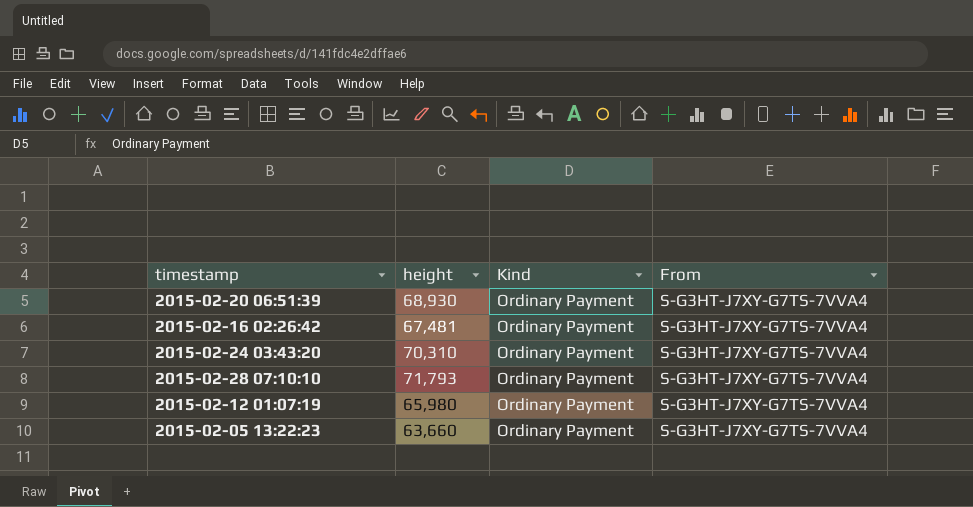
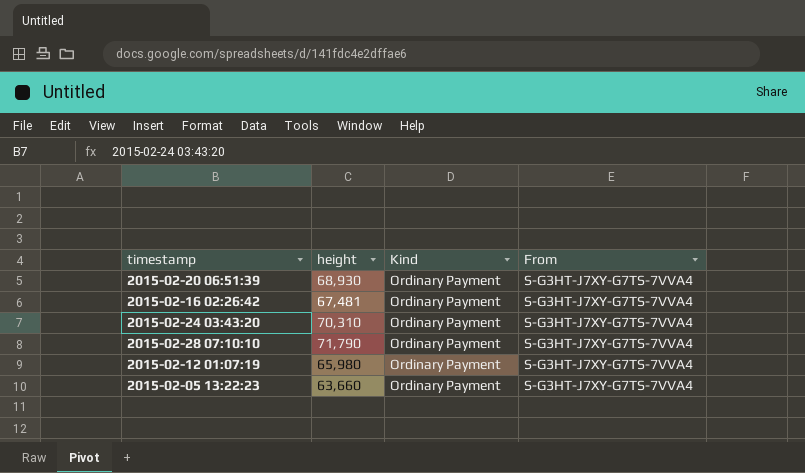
2015-02-28 07:10:10 | height: 71,793 -> 71,790

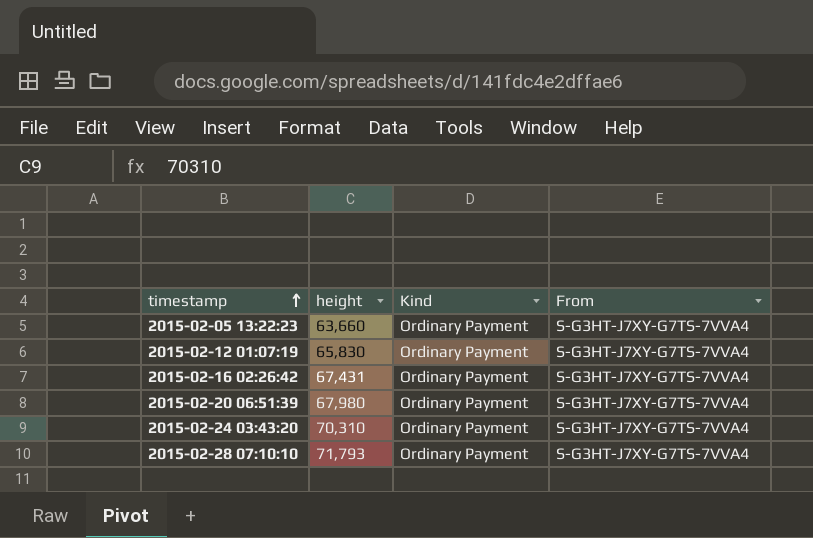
row order: none -> timestamp ascending
2015-02-12 01:07:19 | height: 65,980 -> 65,830
2015-02-16 02:26:42 | height: 67,481 -> 67,431
2015-02-20 06:51:39 | height: 68,930 -> 67,980
2015-02-28 07:10:10 | height: 71,790 -> 71,793

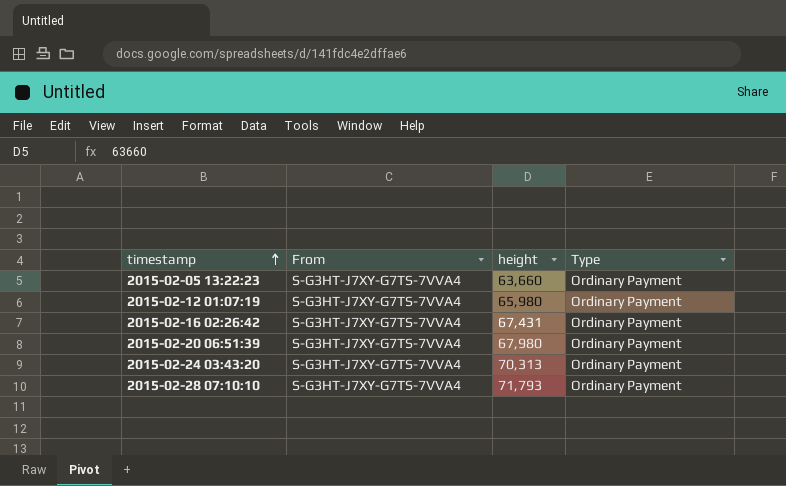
column From | position: 4 -> 2
column name: Kind -> Type
2015-02-12 01:07:19 | height: 65,830 -> 65,980
2015-02-24 03:43:20 | height: 70,310 -> 70,313

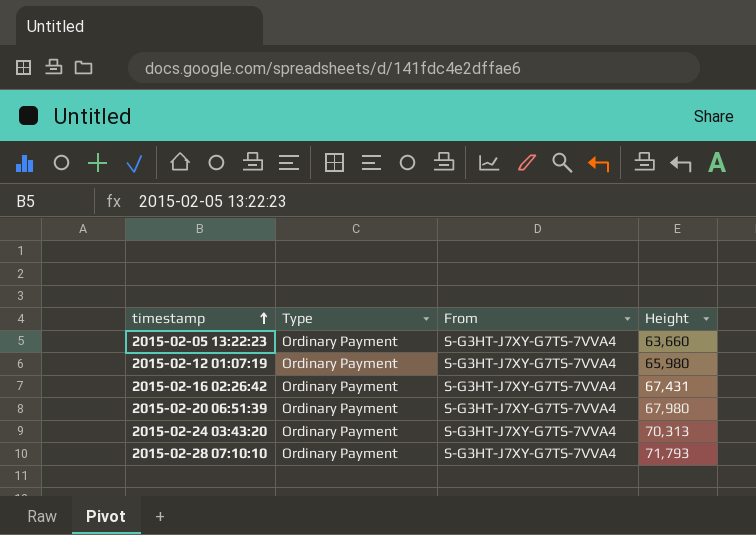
column Type | position: 4 -> 2
column name: height -> Height

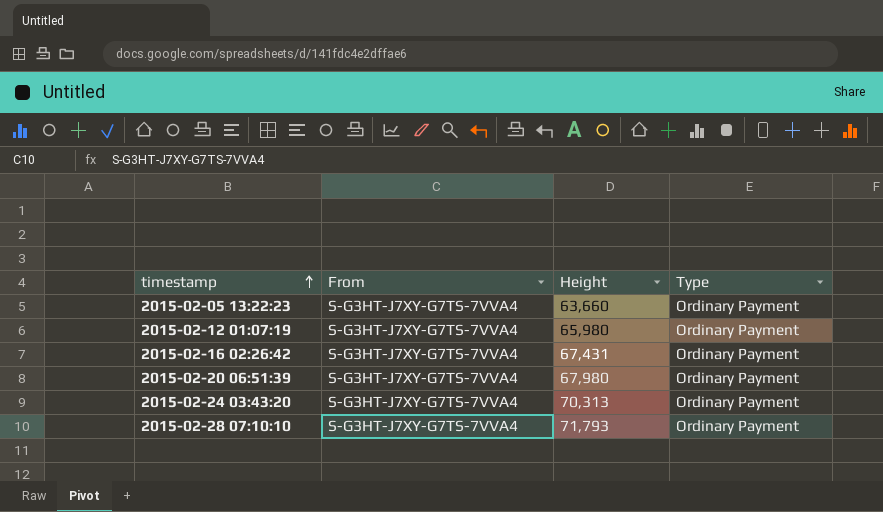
column Type | position: 2 -> 4

